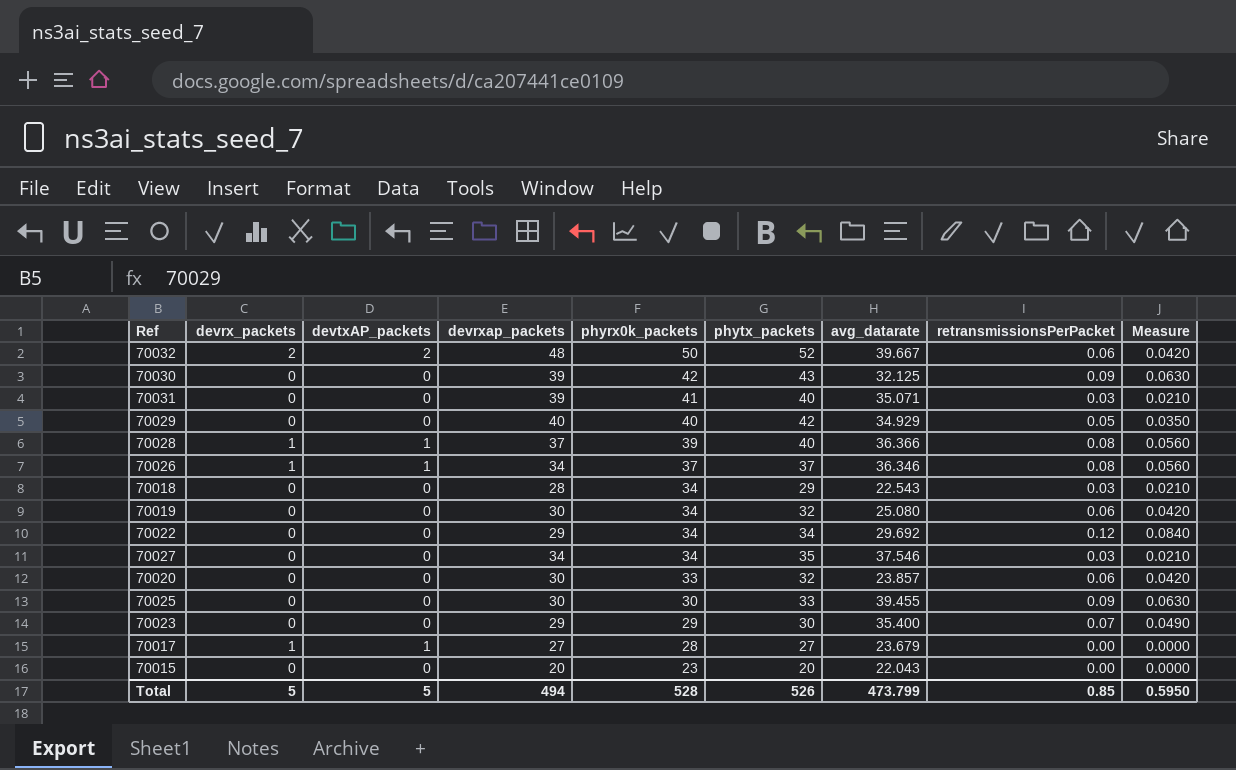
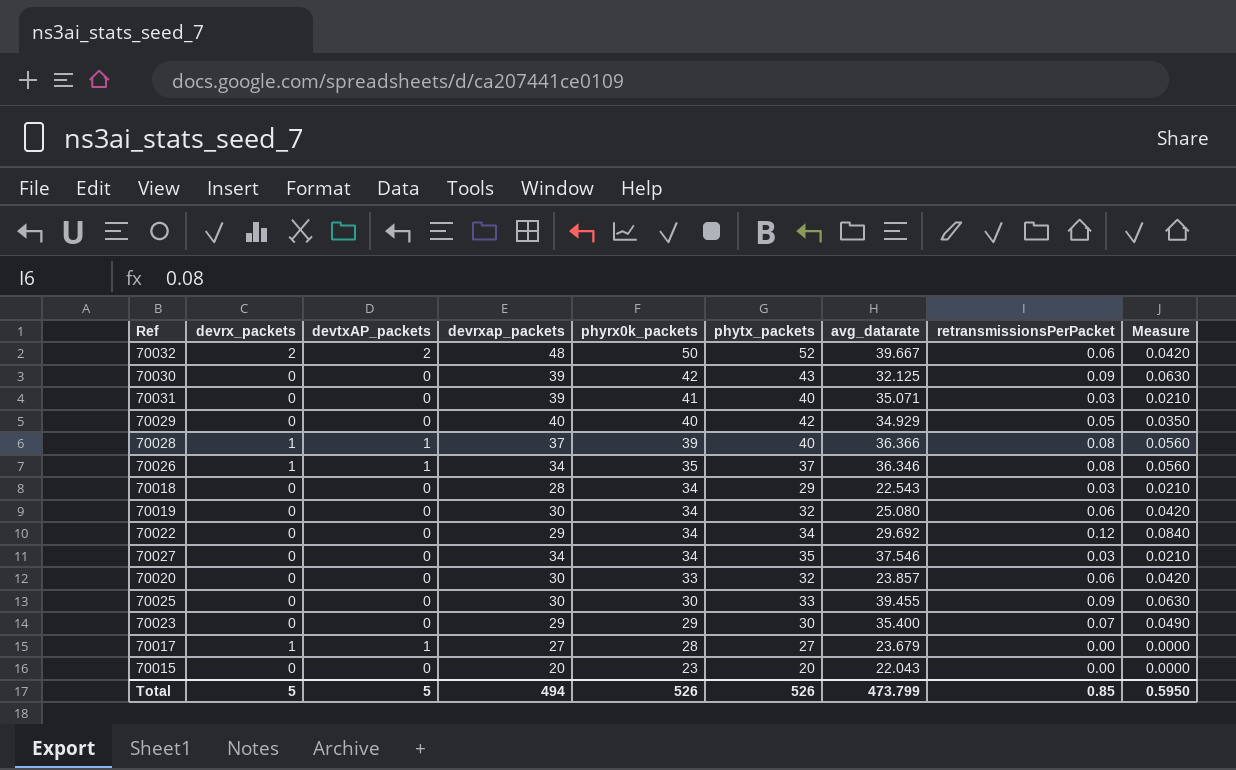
70026 | phyrx0k_packets: 37 -> 35
Total | phyrx0k_packets: 528 -> 526

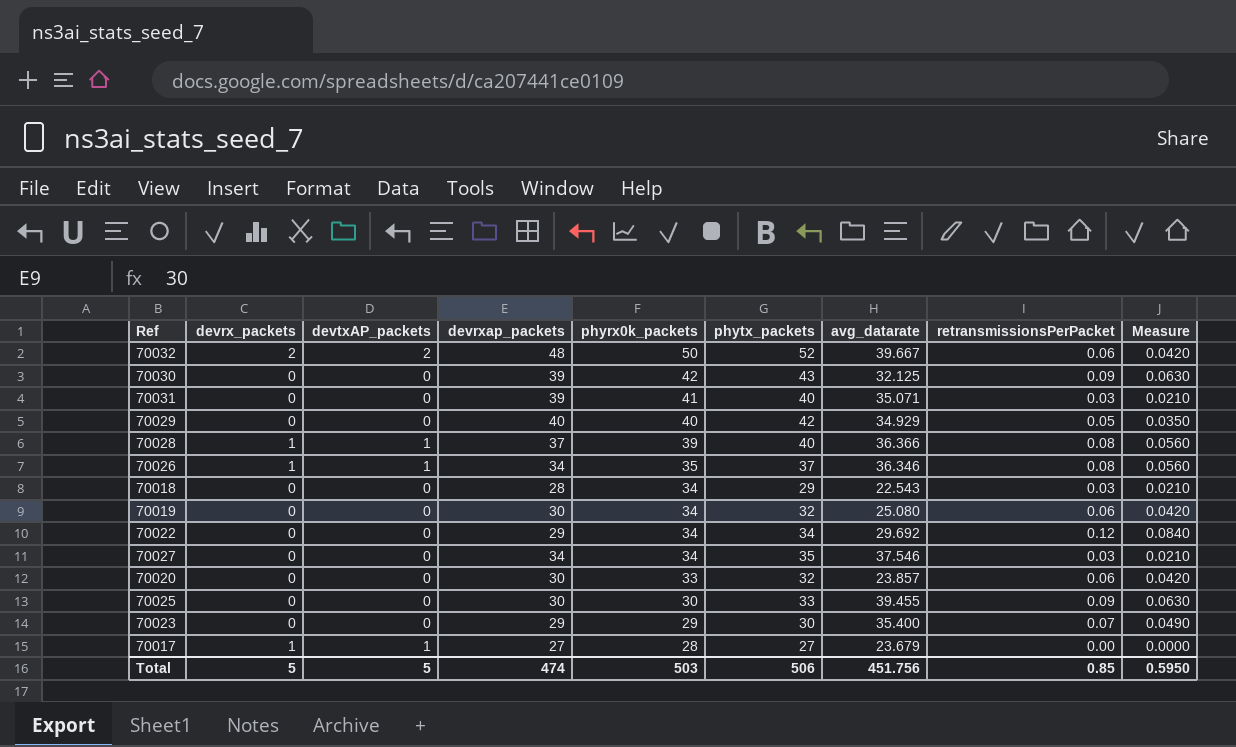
row 70015: 0 | 0 | 20 | 23 | 20 | 22.043 | 0.00 | 0.0000 -> none
Total | devrxap_packets: 494 -> 474
Total | phyrx0k_packets: 526 -> 503
Total | phytx_packets: 526 -> 506
Total | avg_datarate: 473.799 -> 451.756

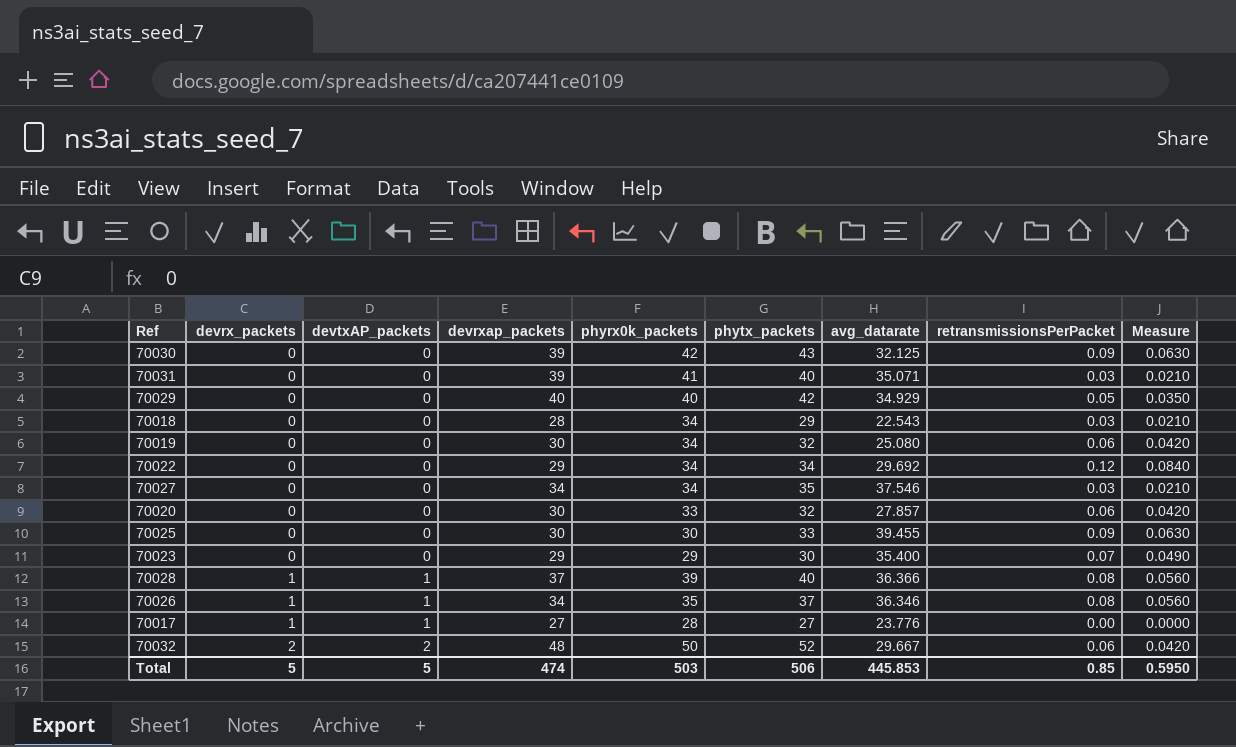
row order: phyrx0k_packets descending -> devrx_packets ascending
70020 | avg_datarate: 23.857 -> 27.857
70017 | avg_datarate: 23.679 -> 23.776
70032 | avg_datarate: 39.667 -> 29.667
Total | avg_datarate: 451.756 -> 445.853

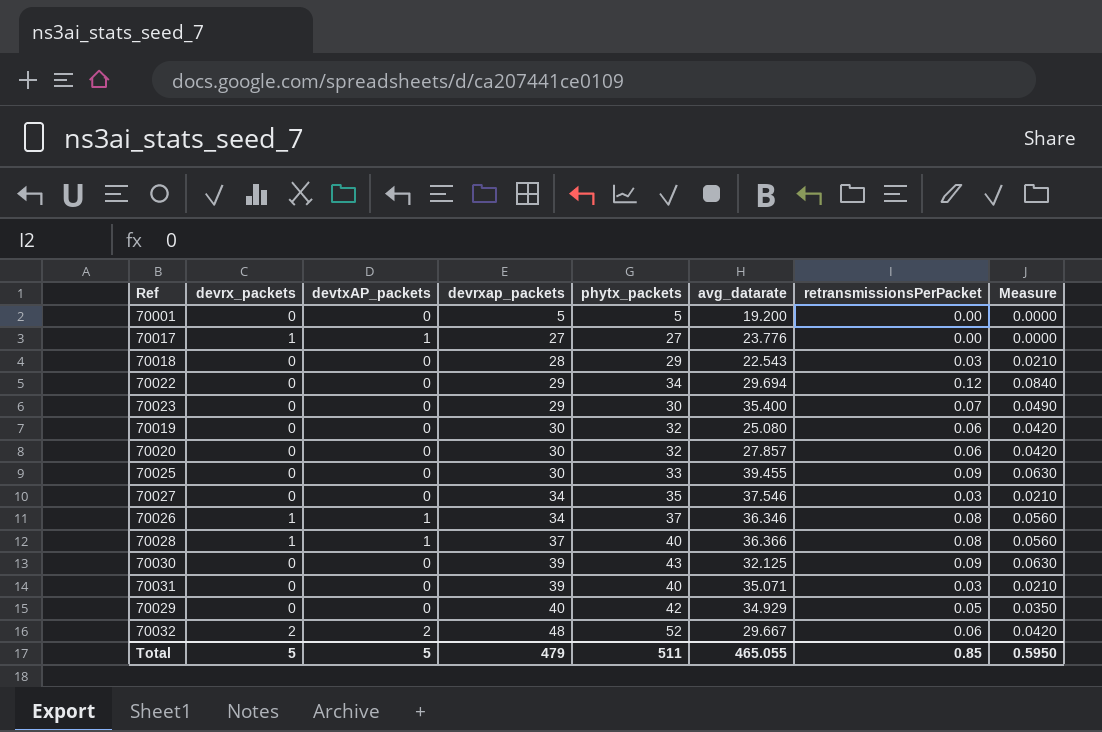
row order: devrx_packets ascending -> devrxap_packets ascending
column phyrx0k_packets | position: 5 -> none
row 70001: none -> 0 | 0 | 5 | 5 | 19.200 | 0.00 | 0.0000
70022 | avg_datarate: 29.692 -> 29.694
Total | devrxap_packets: 474 -> 479
Total | phytx_packets: 506 -> 511
Total | avg_datarate: 445.853 -> 465.055

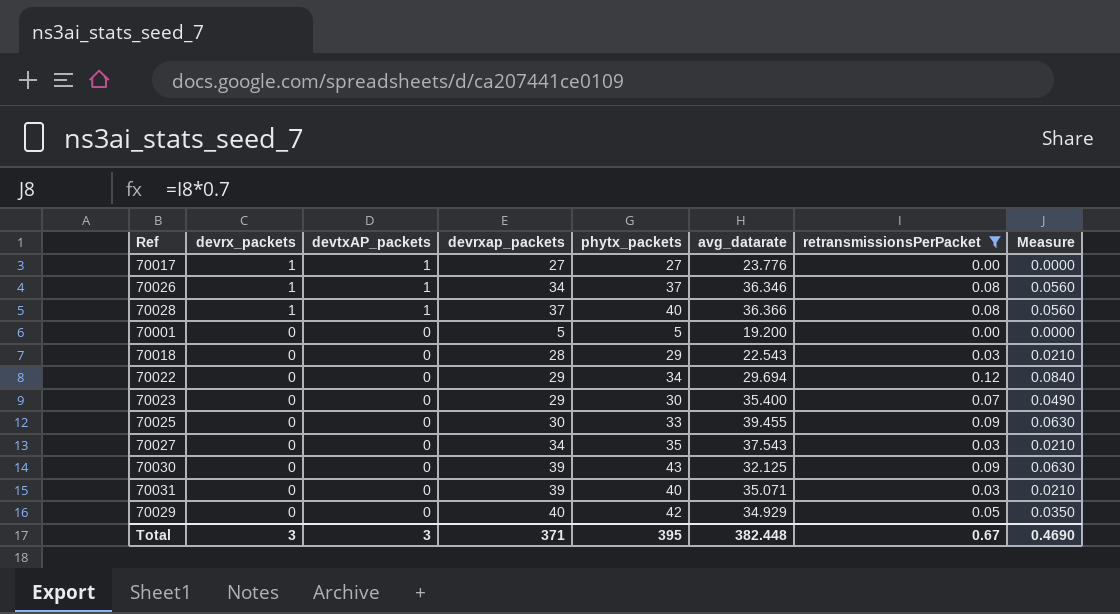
filter: none -> retransmissionsPerPacket != 0.06
row order: devrxap_packets ascending -> devrx_packets descending
70027 | avg_datarate: 37.546 -> 37.543
Total | devrx_packets: 5 -> 3
Total | devtxAP_packets: 5 -> 3
Total | devrxap_packets: 479 -> 371
Total | phytx_packets: 511 -> 395
Total | avg_datarate: 465.055 -> 382.448
Total | retransmissionsPerPacket: 0.85 -> 0.67
Total | Measure: 0.5950 -> 0.4690

